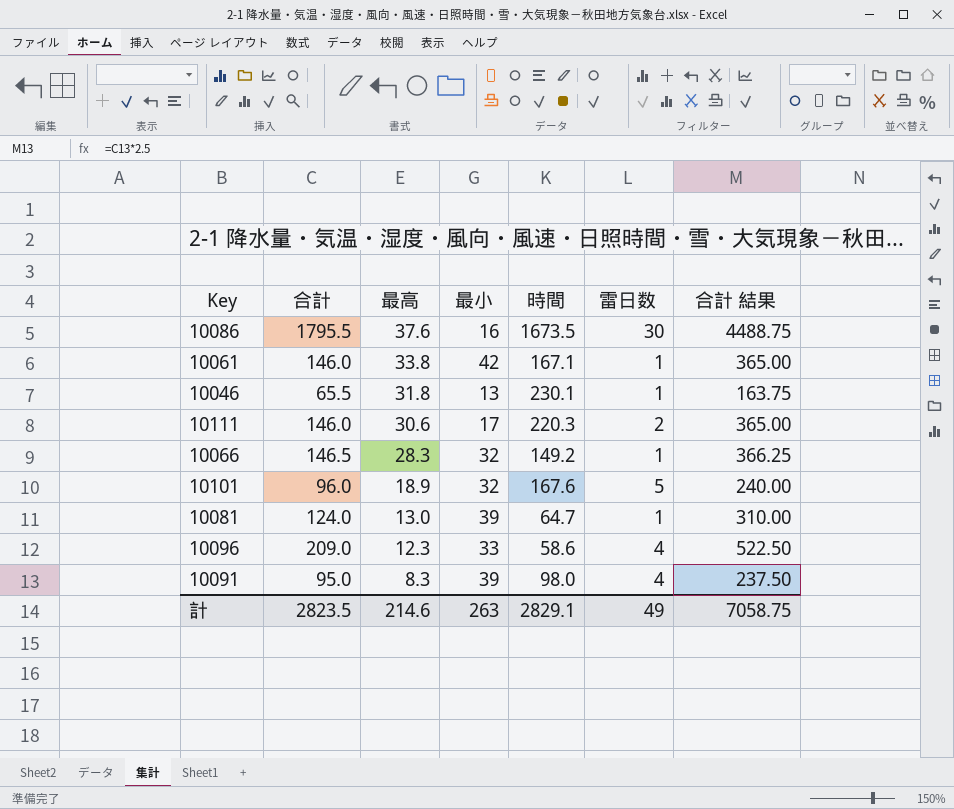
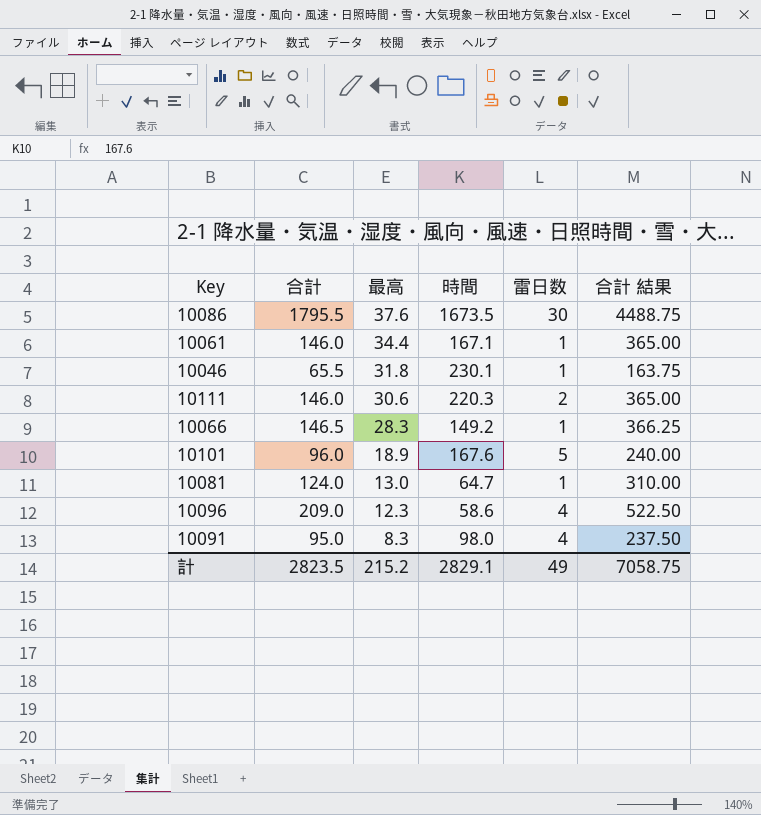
column 最小 | position: 4 -> none
10061 | 最高: 33.8 -> 34.4
計 | 最高: 214.6 -> 215.2

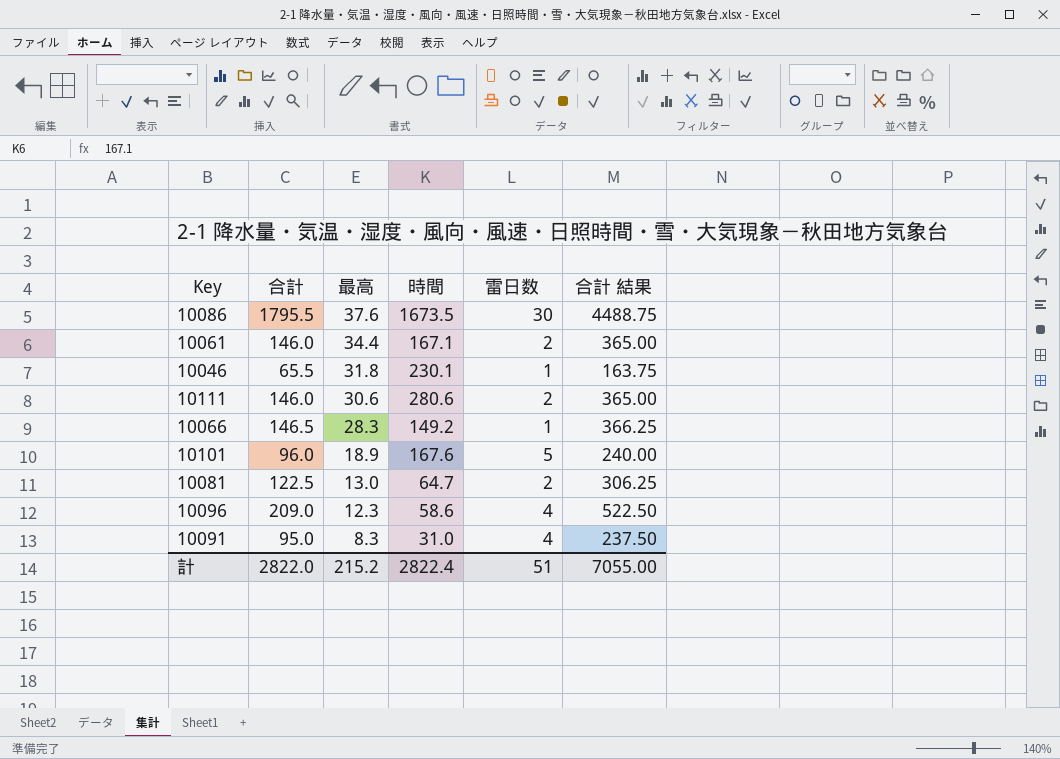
10061 | 雷日数: 1 -> 2
10111 | 時間: 220.3 -> 280.6
10081 | 合計: 124.0 -> 122.5
10081 | 雷日数: 1 -> 2
10081 | 合計 結果: 310.00 -> 306.25
10091 | 時間: 98.0 -> 31.0
計 | 合計: 2823.5 -> 2822.0
計 | 時間: 2829.1 -> 2822.4
計 | 雷日数: 49 -> 51
計 | 合計 結果: 7058.75 -> 7055.00

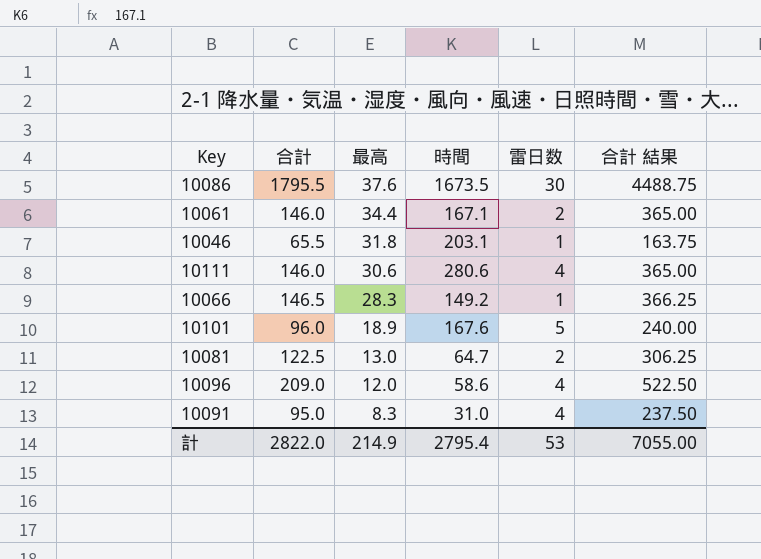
10046 | 時間: 230.1 -> 203.1
10111 | 雷日数: 2 -> 4
10096 | 最高: 12.3 -> 12.0
計 | 最高: 215.2 -> 214.9
計 | 時間: 2822.4 -> 2795.4
計 | 雷日数: 51 -> 53

